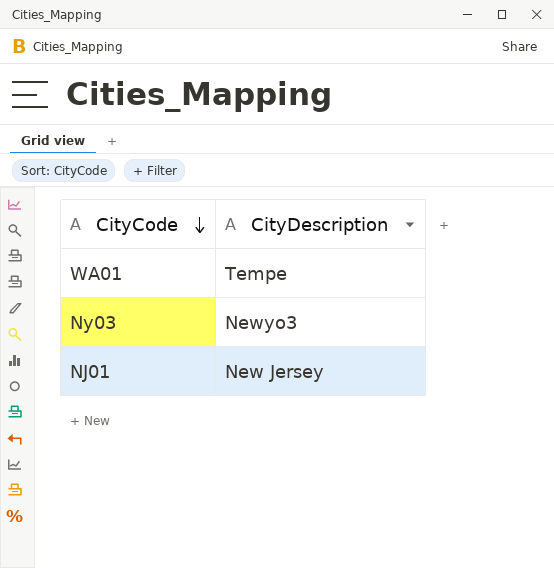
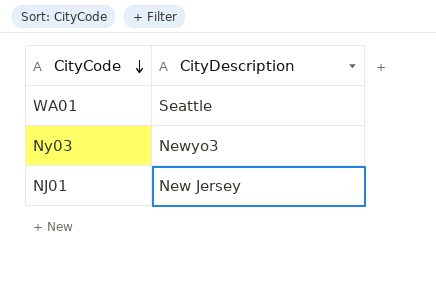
WA01 | CityDescription: Tempe -> Seattle

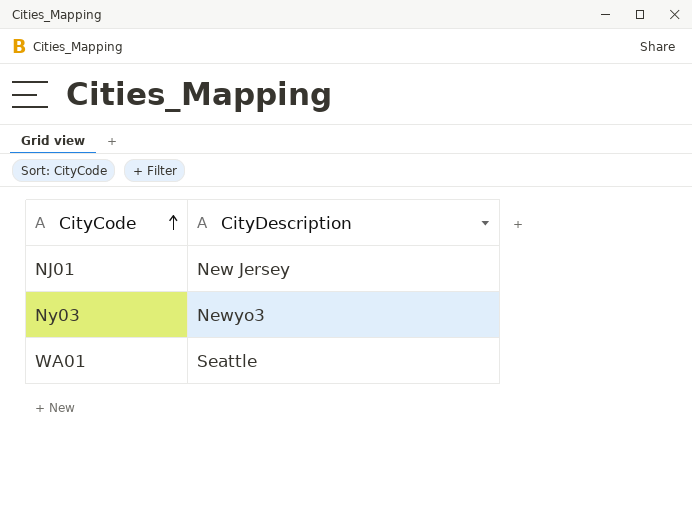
row order: CityCode descending -> CityCode ascending

